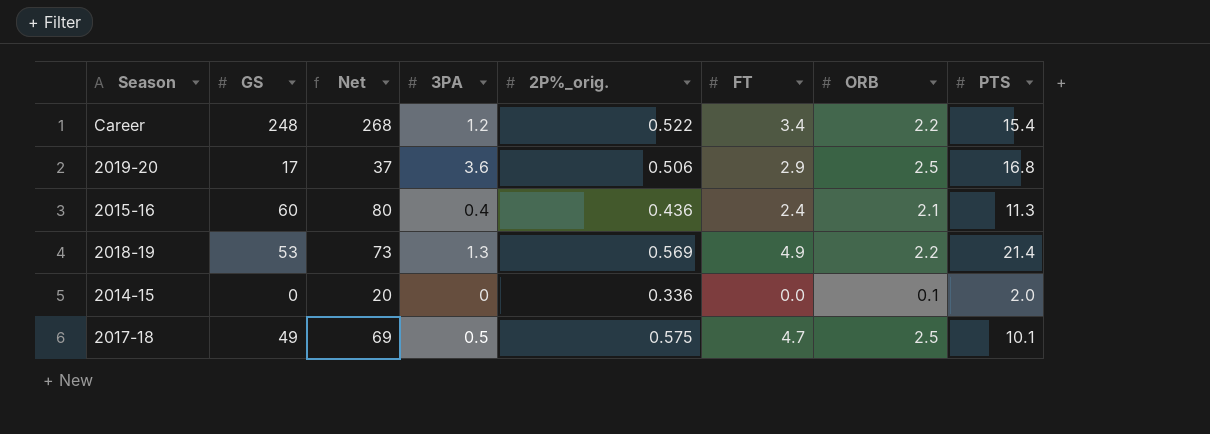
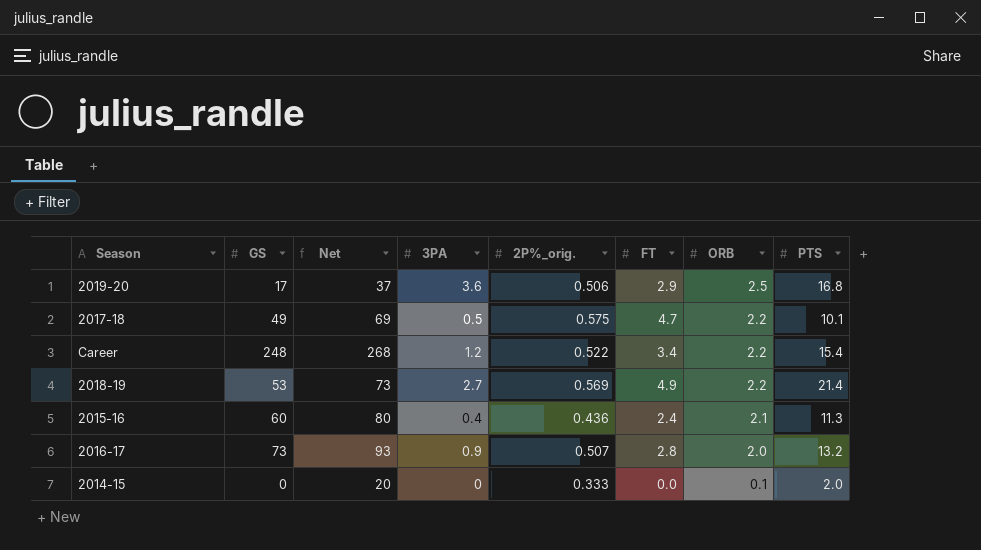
row order: none -> ORB descending
2017-18 | ORB: 2.5 -> 2.2
2018-19 | 3PA: 1.3 -> 2.7
row 2016-17: none -> 73 | 93 | 0.9 | 0.507 | 2.8 | 2.0 | 13.2
2014-15 | 2P%_orig.: 0.336 -> 0.333

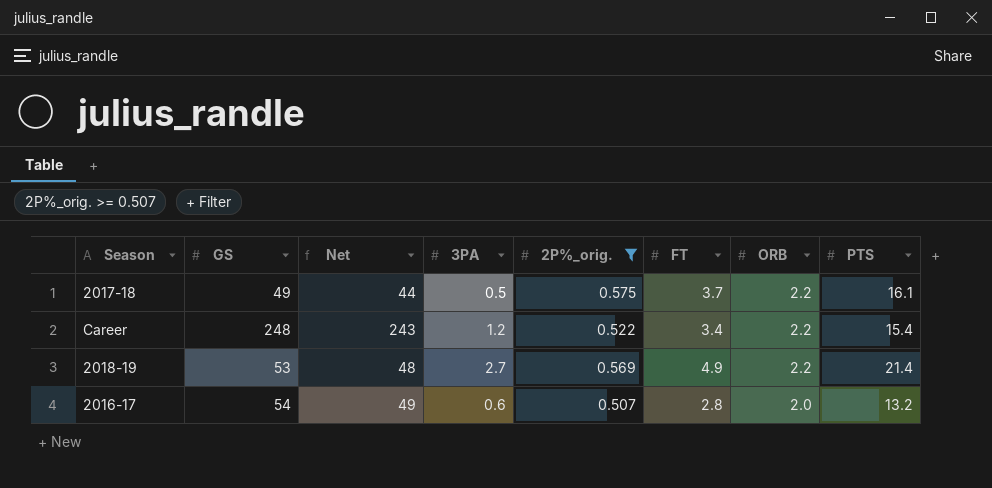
filter: none -> 2P%_orig. >= 0.507
column Net | formula: [GS] + 20 -> [GS] - 5
2017-18 | FT: 4.7 -> 3.7
2017-18 | PTS: 10.1 -> 16.1
2016-17 | GS: 73 -> 54
2016-17 | 3PA: 0.9 -> 0.6

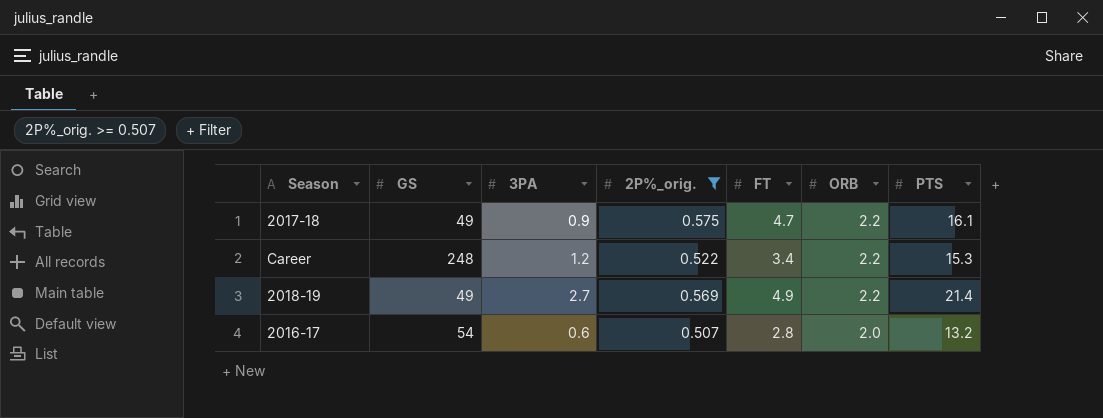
column Net | formula: [GS] - 5 -> none
2017-18 | 3PA: 0.5 -> 0.9
2017-18 | FT: 3.7 -> 4.7
Career | PTS: 15.4 -> 15.3
2018-19 | GS: 53 -> 49

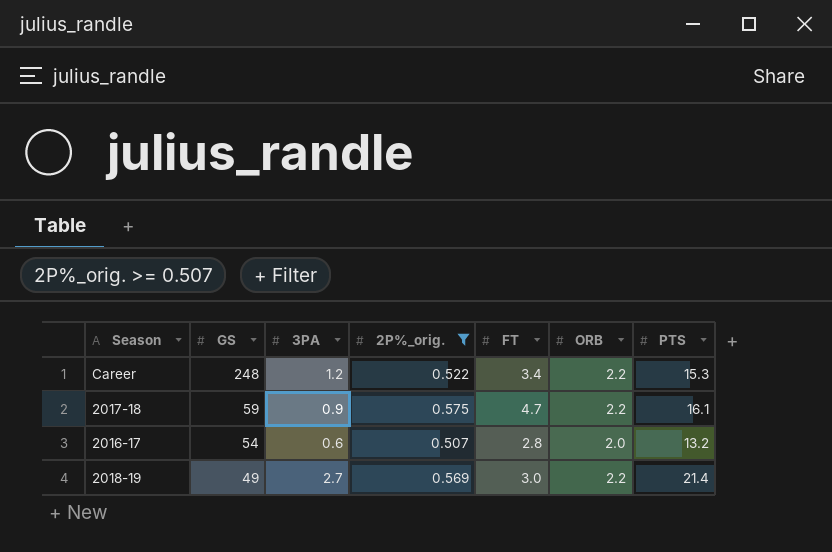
row order: ORB descending -> GS descending
2017-18 | GS: 49 -> 59
2018-19 | FT: 4.9 -> 3.0

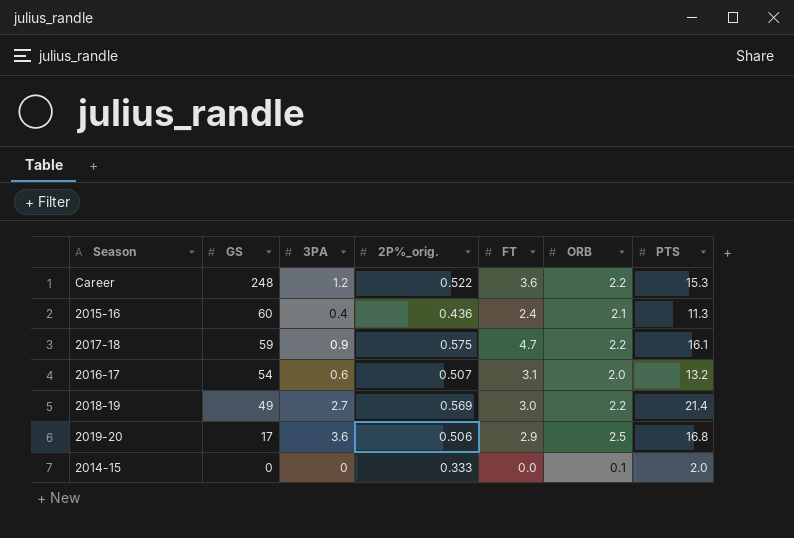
filter: 2P%_orig. >= 0.507 -> none
Career | FT: 3.4 -> 3.6
2016-17 | FT: 2.8 -> 3.1

